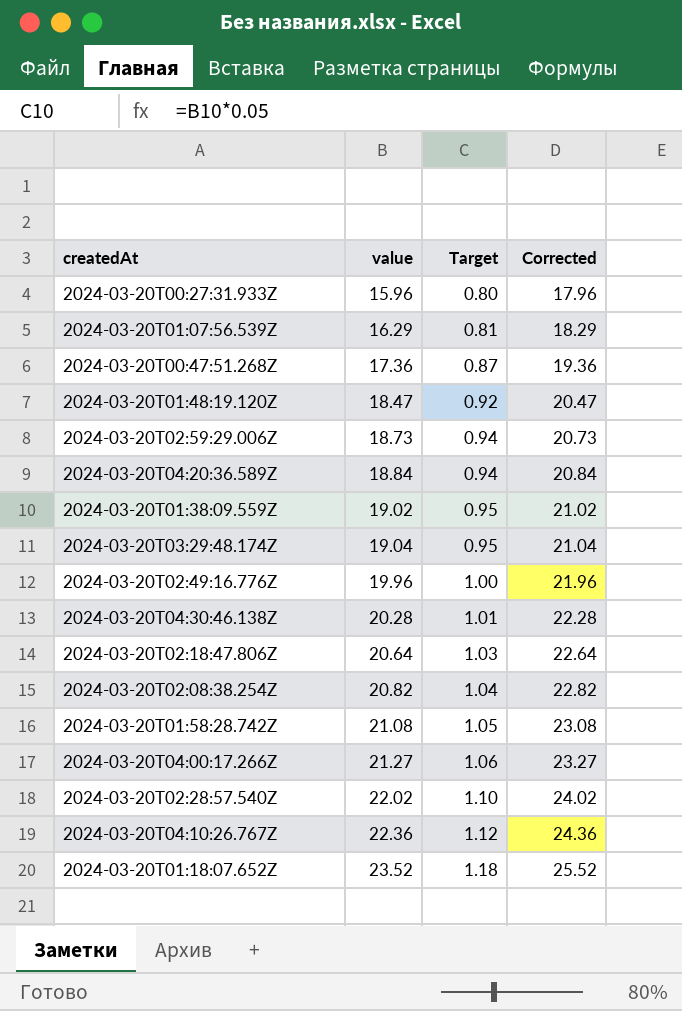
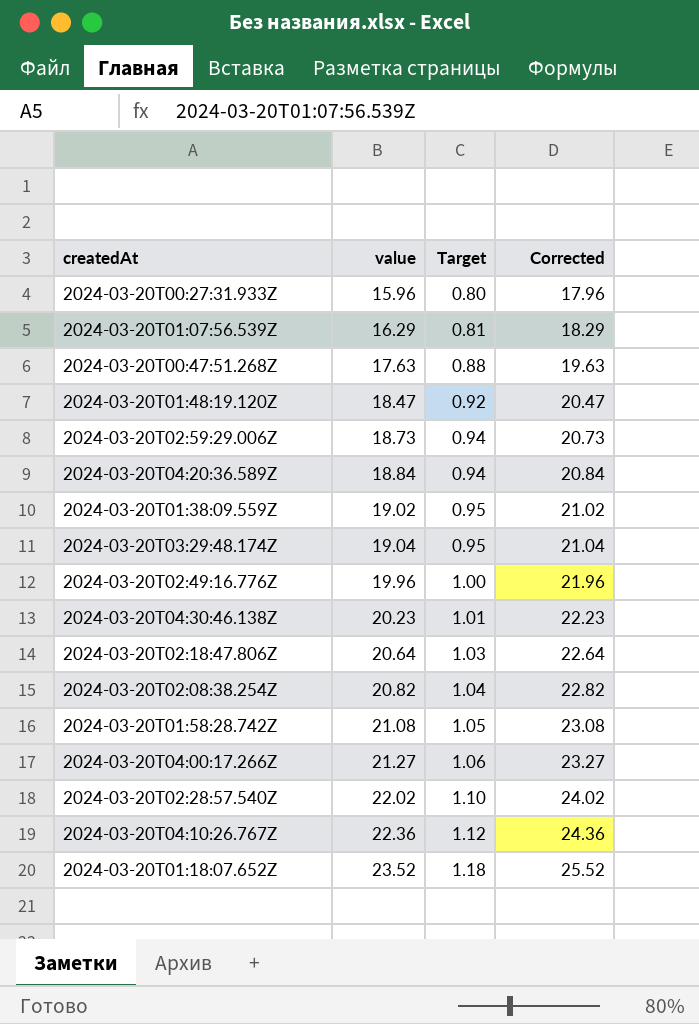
2024-03-20T00:47:51.268Z | value: 17.36 -> 17.63
2024-03-20T00:47:51.268Z | Target: 0.87 -> 0.88
2024-03-20T00:47:51.268Z | Corrected: 19.36 -> 19.63
2024-03-20T04:30:46.138Z | value: 20.28 -> 20.23
2024-03-20T04:30:46.138Z | Corrected: 22.28 -> 22.23

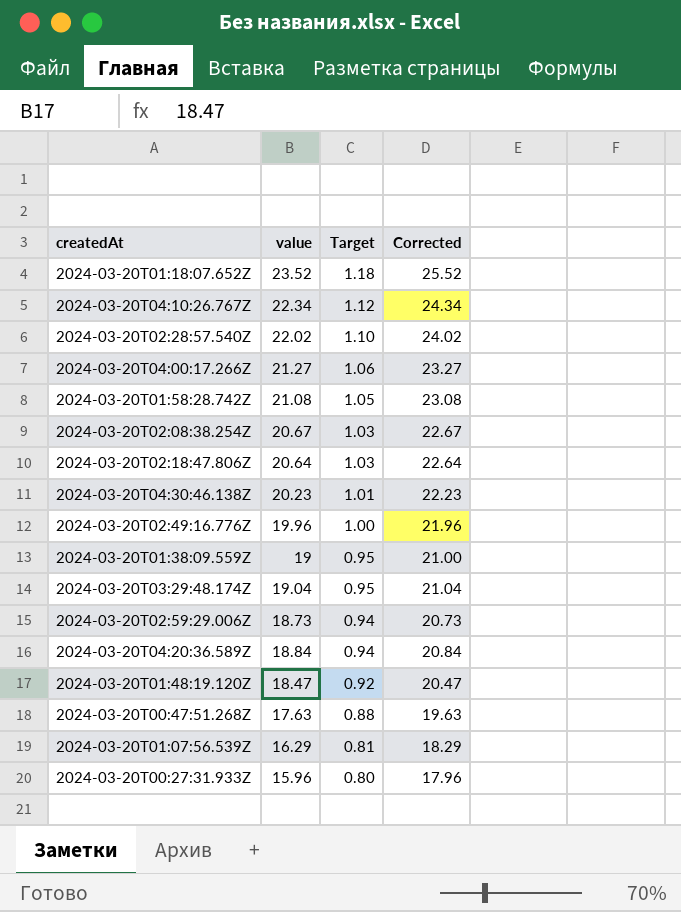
row order: value ascending -> Target descending
2024-03-20T04:10:26.767Z | value: 22.36 -> 22.34
2024-03-20T04:10:26.767Z | Corrected: 24.36 -> 24.34
2024-03-20T02:08:38.254Z | value: 20.82 -> 20.67
2024-03-20T02:08:38.254Z | Target: 1.04 -> 1.03
2024-03-20T02:08:38.254Z | Corrected: 22.82 -> 22.67
2024-03-20T01:38:09.559Z | value: 19.02 -> 19
2024-03-20T01:38:09.559Z | Corrected: 21.02 -> 21.00

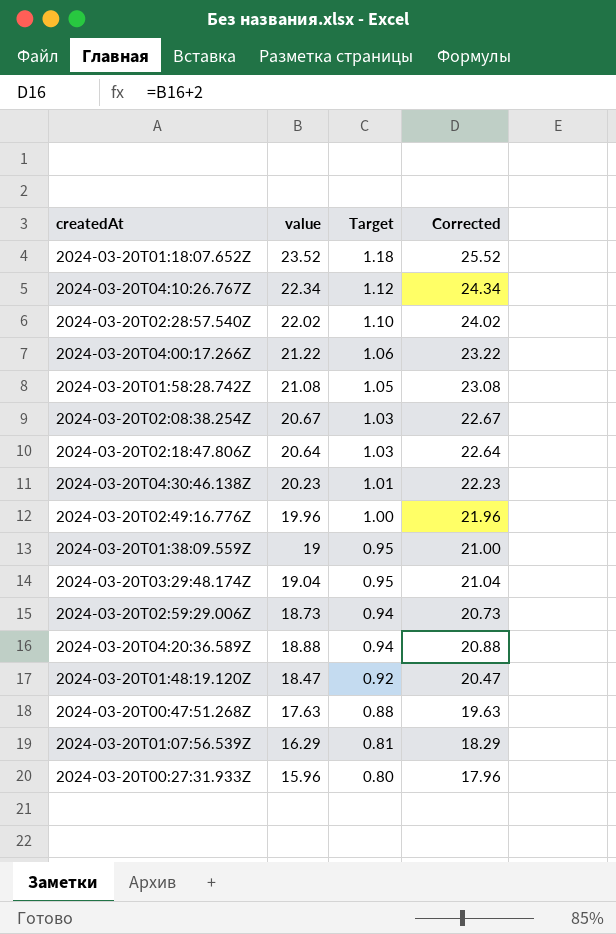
2024-03-20T04:00:17.266Z | value: 21.27 -> 21.22
2024-03-20T04:00:17.266Z | Corrected: 23.27 -> 23.22
2024-03-20T04:20:36.589Z | value: 18.84 -> 18.88
2024-03-20T04:20:36.589Z | Corrected: 20.84 -> 20.88

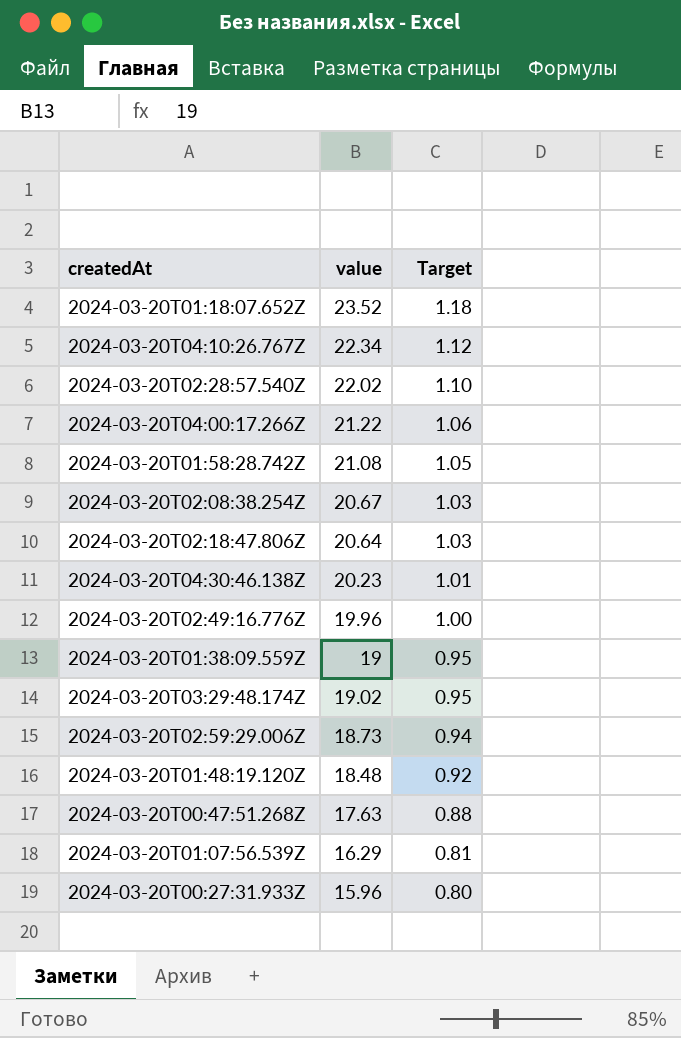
column Corrected | formula: [value] + 2 -> none
row 2024-03-20T04:20:36.589Z: 18.88 | 0.94 | 20.88 -> none
2024-03-20T03:29:48.174Z | value: 19.04 -> 19.02
2024-03-20T01:48:19.120Z | value: 18.47 -> 18.48

